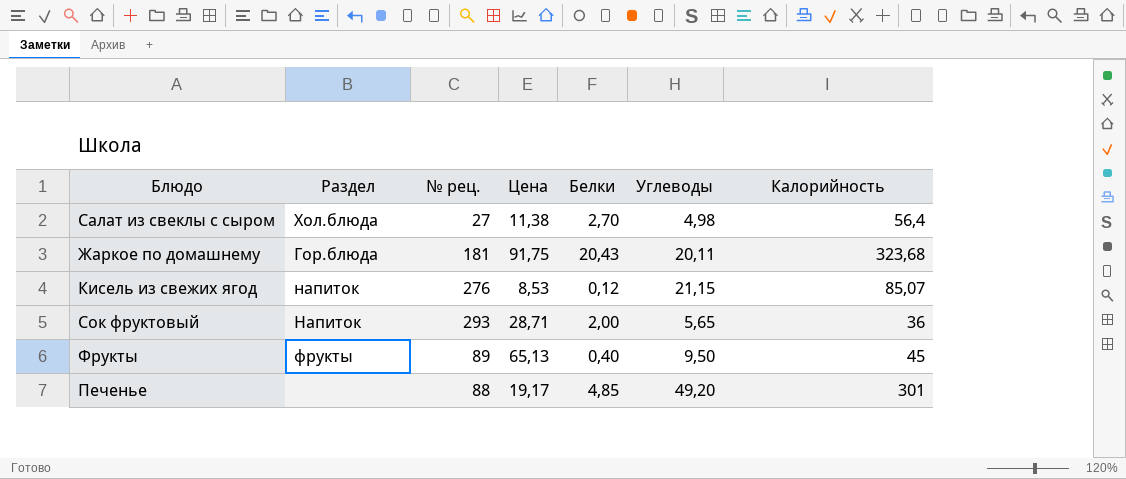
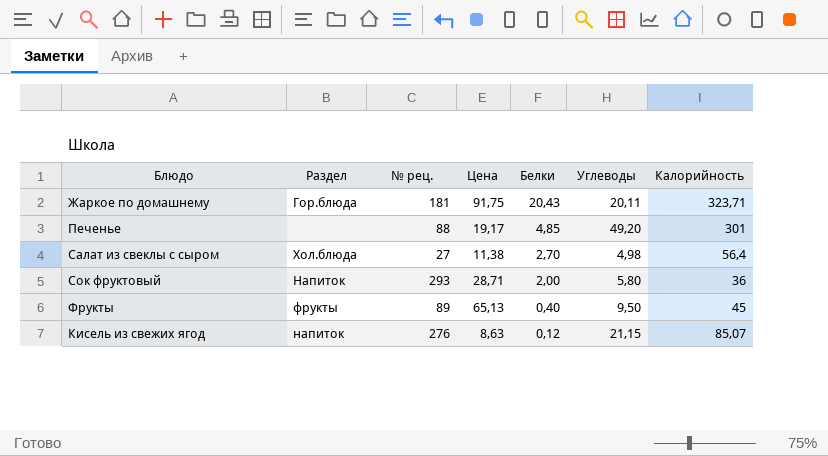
row order: none -> Белки descending
Жаркое по домашнему | Калорийность: 323,68 -> 323,71
Сок фруктовый | Углеводы: 5,65 -> 5,80
Кисель из свежих ягод | Цена: 8,53 -> 8,63

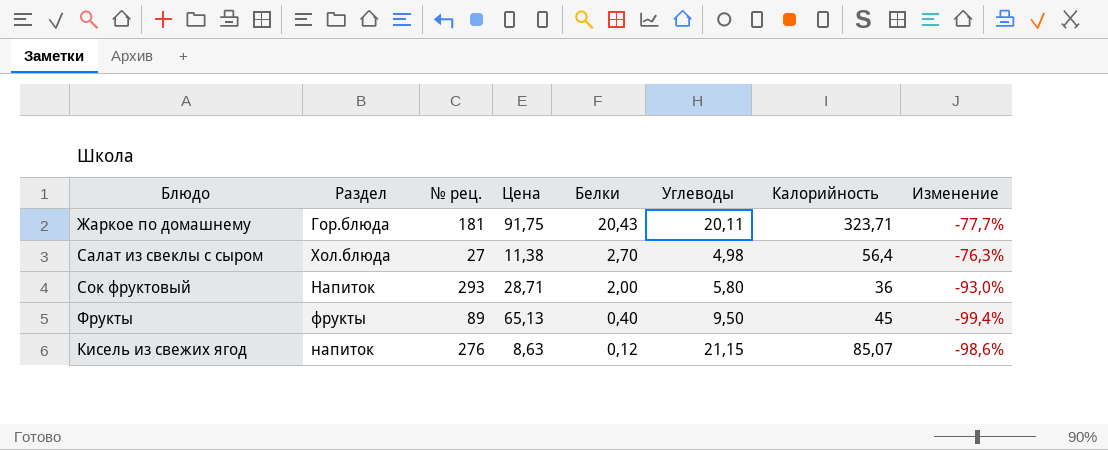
column Изменение | formula: none -> ([Белки] - [Цена]) / [Цена]
row Печенье: none | 88 | 19,17 | 4,85 | 49,20 | 301 -> none

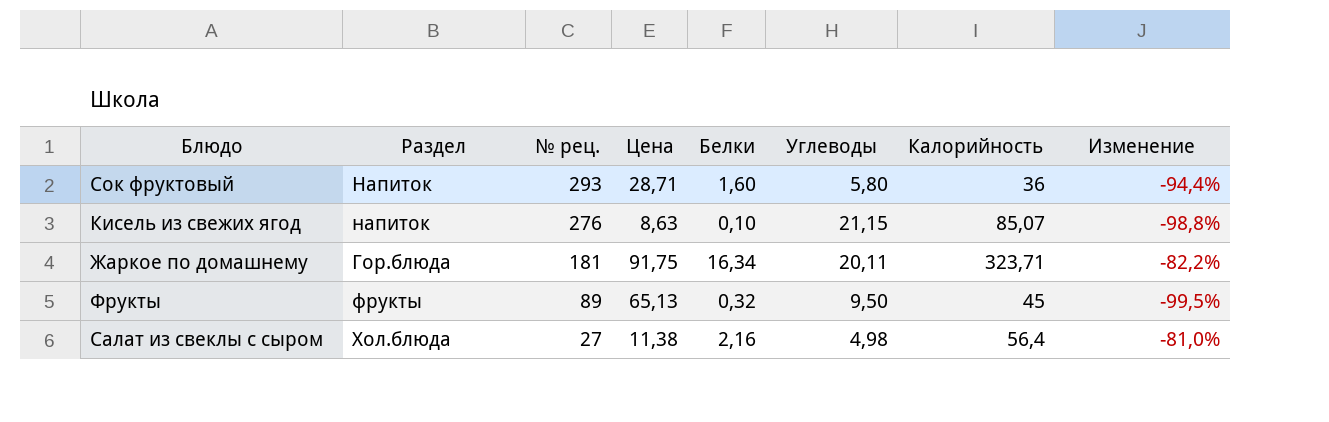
row order: Белки descending -> № рец. descending
Сок фруктовый | Белки: 2,00 -> 1,60
Сок фруктовый | Изменение: -93,0% -> -94,4%
Кисель из свежих ягод | Белки: 0,12 -> 0,10
Кисель из свежих ягод | Изменение: -98,6% -> -98,8%
Жаркое по домашнему | Белки: 20,43 -> 16,34
Жаркое по домашнему | Изменение: -77,7% -> -82,2%
Фрукты | Белки: 0,40 -> 0,32
Фрукты | Изменение: -99,4% -> -99,5%
Салат из свеклы с сыром | Белки: 2,70 -> 2,16
Салат из свеклы с сыром | Изменение: -76,3% -> -81,0%

